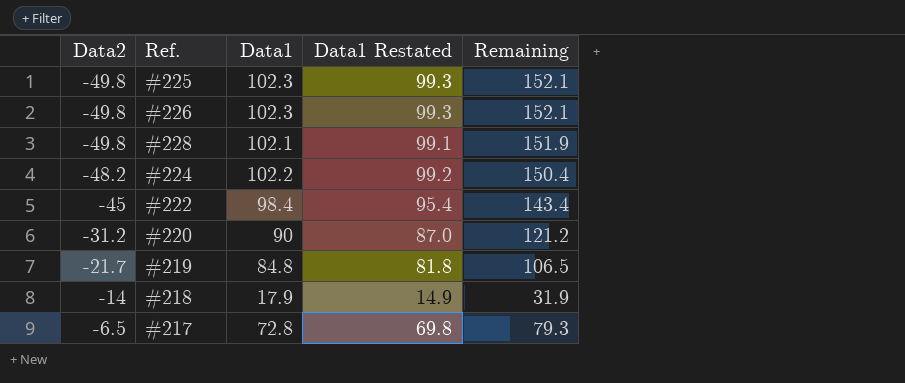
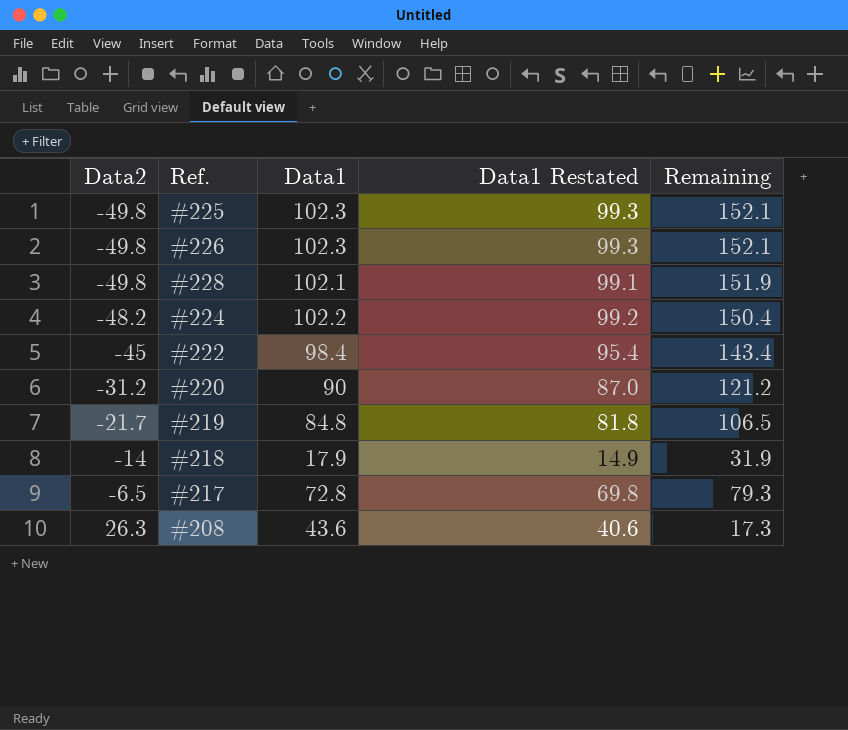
row #208: none -> 26.3 | 43.6 | 40.6 | 17.3

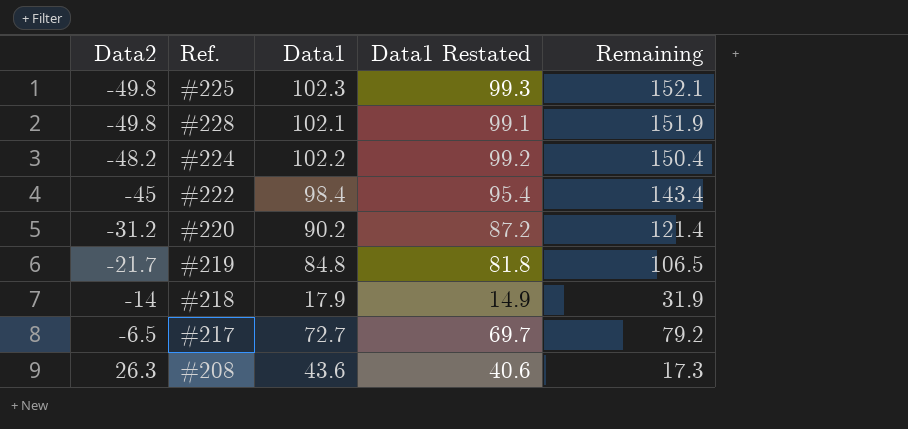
row #226: -49.8 | 102.3 | 99.3 | 152.1 -> none
#220 | Data1: 90 -> 90.2
#220 | Data1 Restated: 87.0 -> 87.2
#220 | Remaining: 121.2 -> 121.4
#217 | Data1: 72.8 -> 72.7
#217 | Data1 Restated: 69.8 -> 69.7
#217 | Remaining: 79.3 -> 79.2

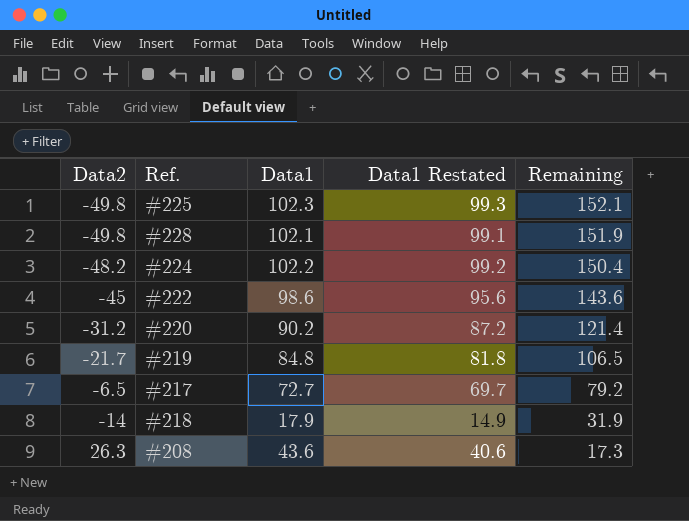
row order: Data2 ascending -> Remaining descending
#222 | Data1: 98.4 -> 98.6
#222 | Data1 Restated: 95.4 -> 95.6
#222 | Remaining: 143.4 -> 143.6

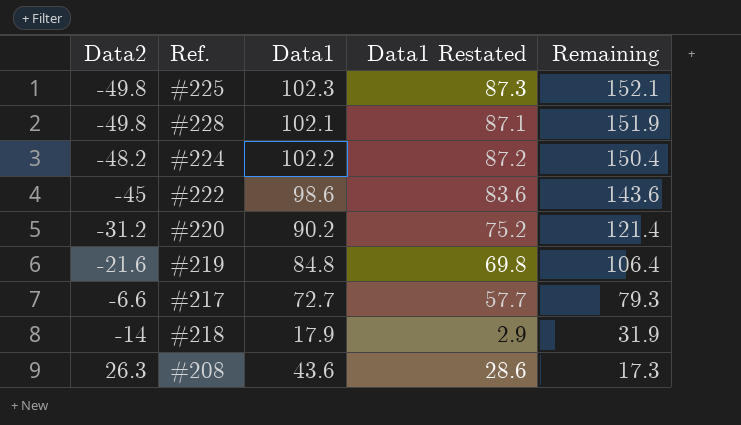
column Data1 Restated | formula: [Data1] - 3 -> [Data1] - 15
#219 | Data2: -21.7 -> -21.6
#219 | Remaining: 106.5 -> 106.4
#217 | Data2: -6.5 -> -6.6
#217 | Remaining: 79.2 -> 79.3

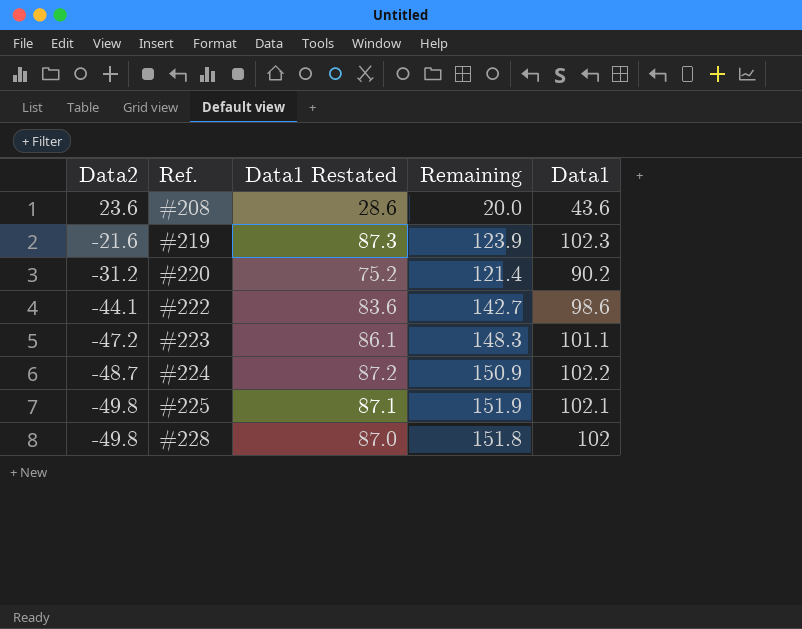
row order: Remaining descending -> Data2 descending
column Data1 | position: 3 -> 5
row #217: -6.6 | 72.7 | 57.7 | 79.3 -> none
row #218: -14 | 17.9 | 2.9 | 31.9 -> none
#208 | Data2: 26.3 -> 23.6
#208 | Remaining: 17.3 -> 20.0
#219 | Data1 Restated: 69.8 -> 87.3
#219 | Remaining: 106.4 -> 123.9
#219 | Data1: 84.8 -> 102.3
#222 | Data2: -45 -> -44.1
#222 | Remaining: 143.6 -> 142.7
row #223: none -> -47.2 | 86.1 | 148.3 | 101.1
#224 | Data2: -48.2 -> -48.7
#224 | Remaining: 150.4 -> 150.9
#225 | Data1 Restated: 87.3 -> 87.1
#225 | Remaining: 152.1 -> 151.9
#225 | Data1: 102.3 -> 102.1
#228 | Data1 Restated: 87.1 -> 87.0
#228 | Remaining: 151.9 -> 151.8
#228 | Data1: 102.1 -> 102

